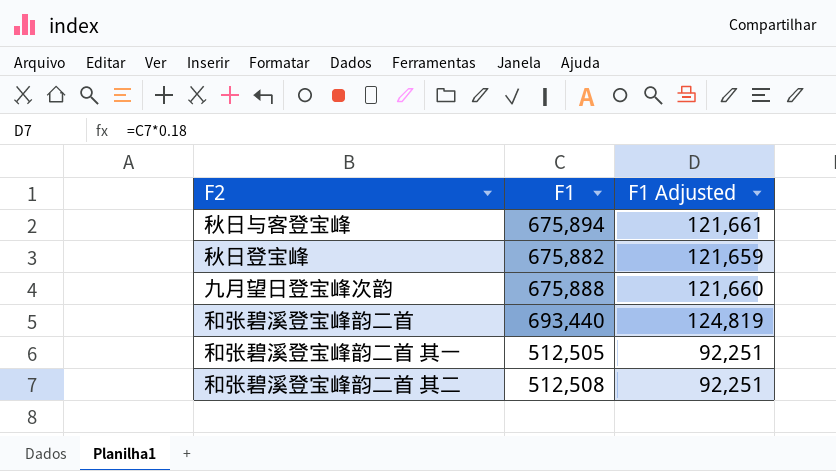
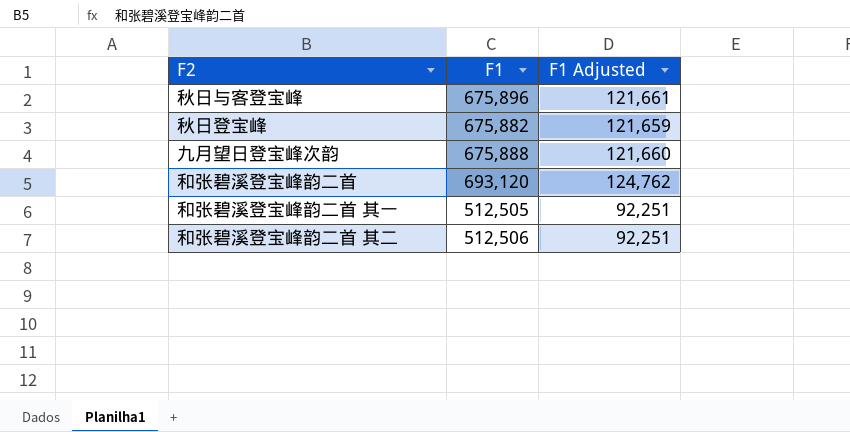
秋日与客登宝峰 | F1: 675,894 -> 675,896
和张碧溪登宝峰韵二首 | F1: 693,440 -> 693,120
和张碧溪登宝峰韵二首 | F1 Adjusted: 124,819 -> 124,762
和张碧溪登宝峰韵二首 其二 | F1: 512,508 -> 512,506

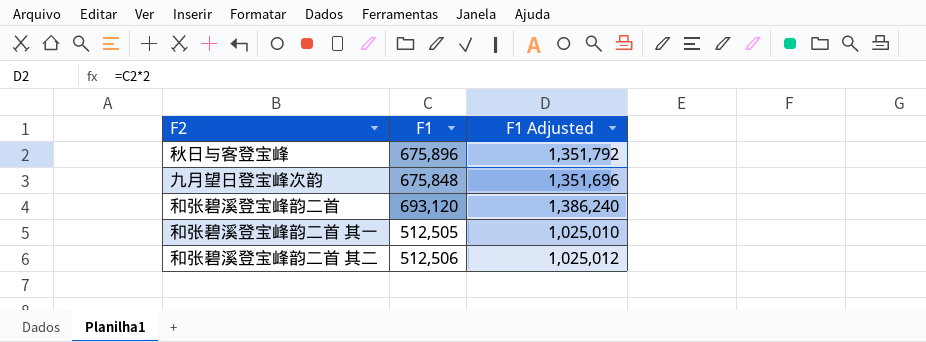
column F1 Adjusted | formula: [F1] * 0.18 -> [F1] * 2
row 秋日登宝峰: 675,882 | 121,659 -> none
九月望日登宝峰次韵 | F1: 675,888 -> 675,848

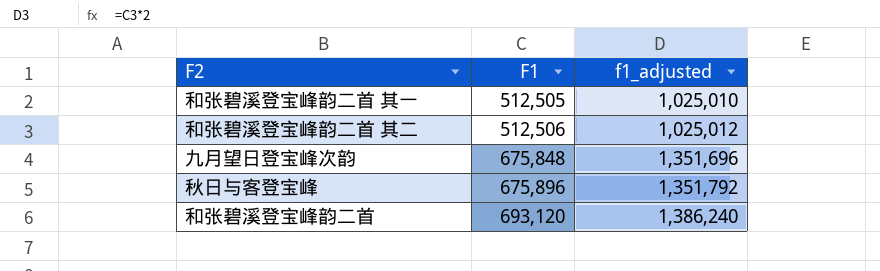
row order: none -> F1 ascending
column name: F1 Adjusted -> f1_adjusted

